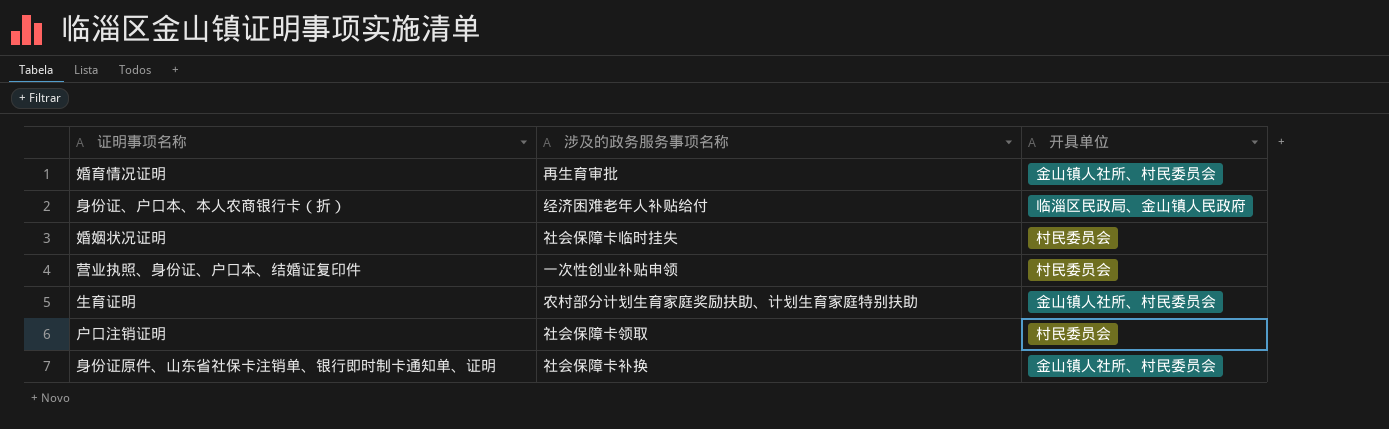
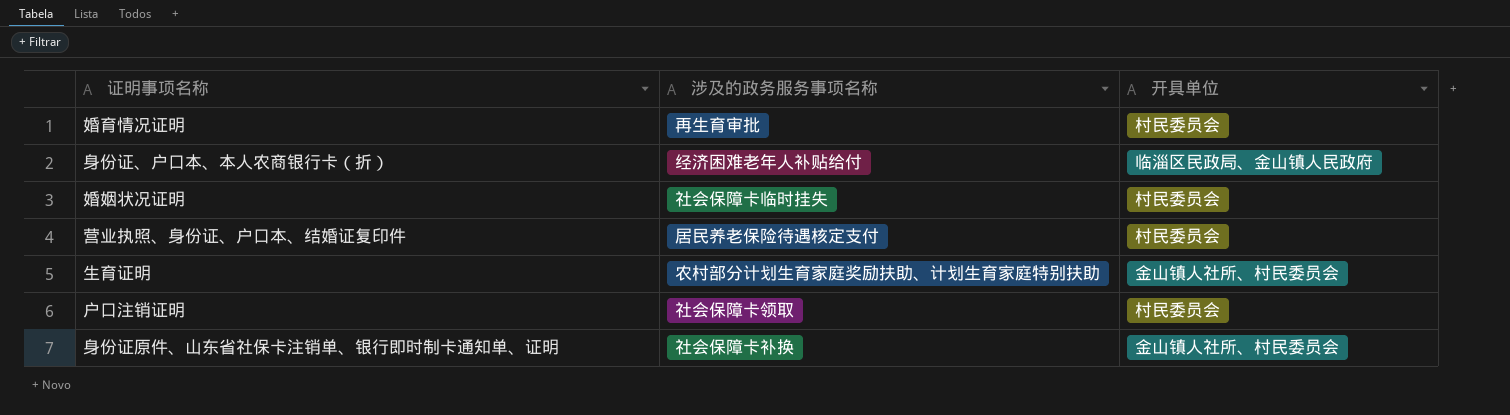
婚育情况证明 | 开具单位: 金山镇人社所、村民委员会 -> 村民委员会
营业执照、身份证、户口本、结婚证复印件 | 涉及的政务服务事项名称: 一次性创业补贴申领 -> 居民养老保险待遇核定支付

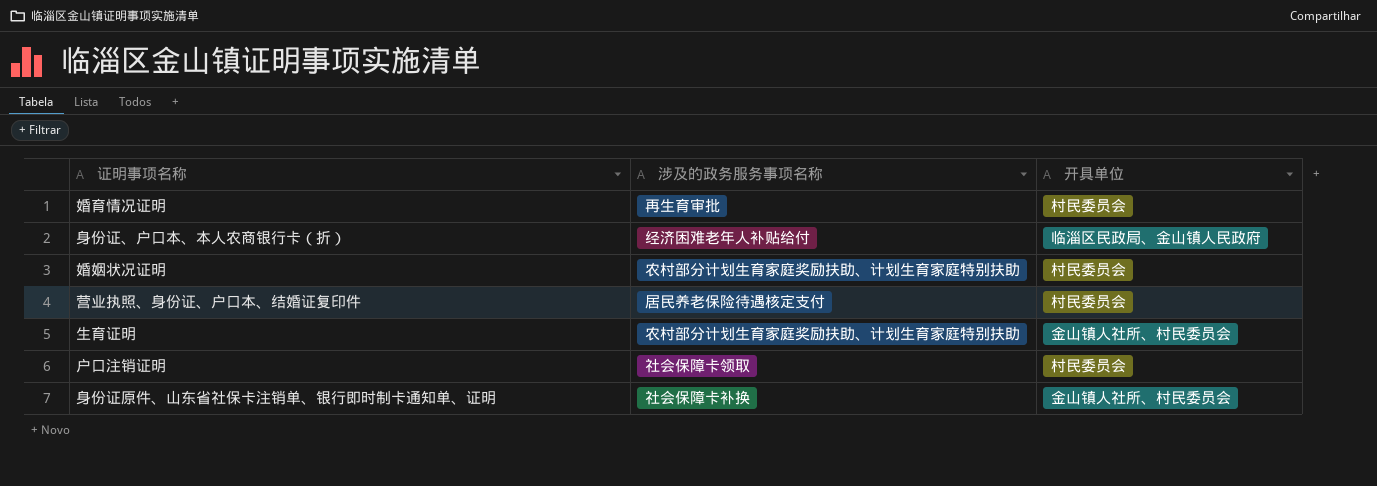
婚姻状况证明 | 涉及的政务服务事项名称: 社会保障卡临时挂失 -> 农村部分计划生育家庭奖励扶助、计划生育家庭特别扶助

